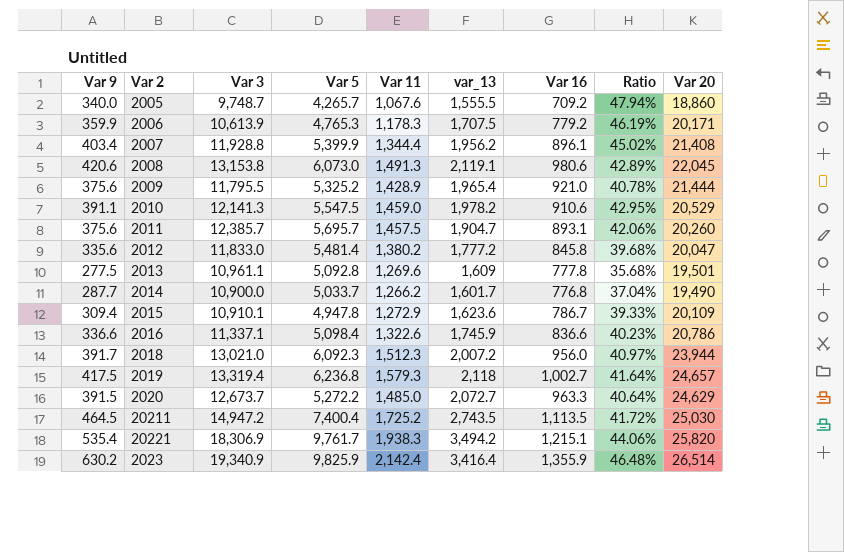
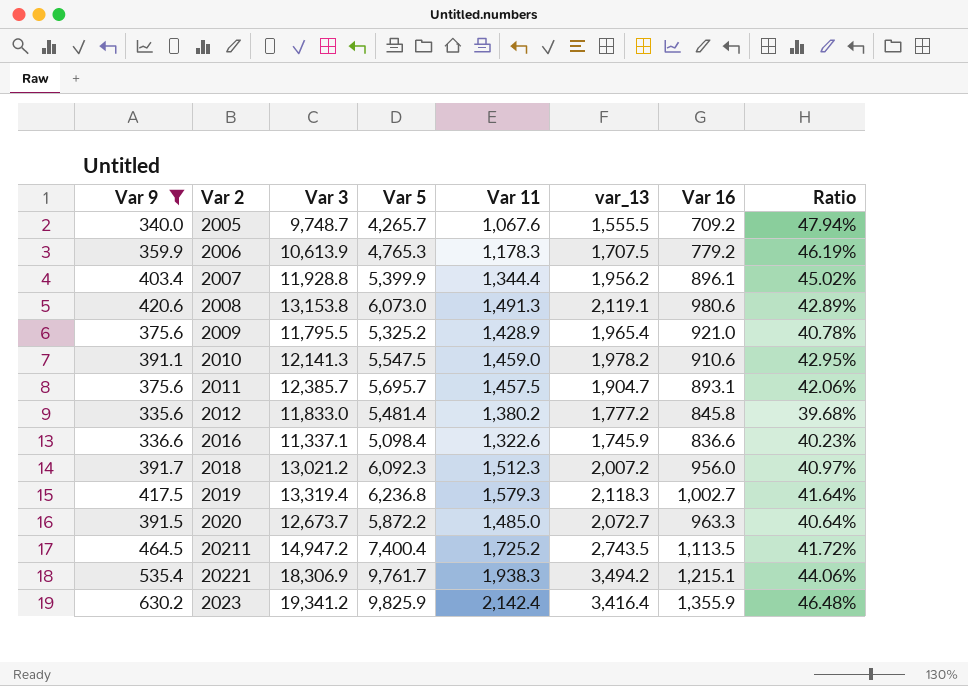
filter: none -> Var 9 >= 335.6
column Var 20 | position: 9 -> none
2018 | Var 3: 13,021.0 -> 13,021.2
2019 | var_13: 2,118 -> 2,118.3
2020 | Var 5: 5,272.2 -> 5,872.2
2023 | Var 3: 19,340.9 -> 19,341.2

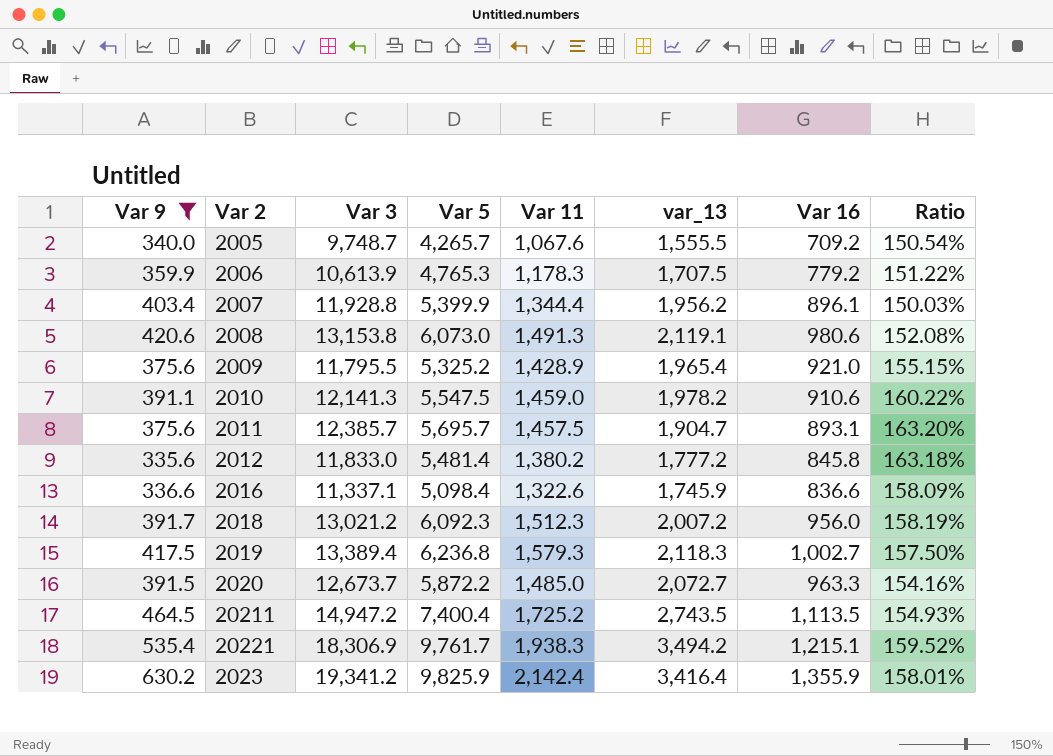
column Ratio | formula: [Var 9] / [Var 16] -> [Var 11] / [Var 16]
2019 | Var 3: 13,319.4 -> 13,389.4

